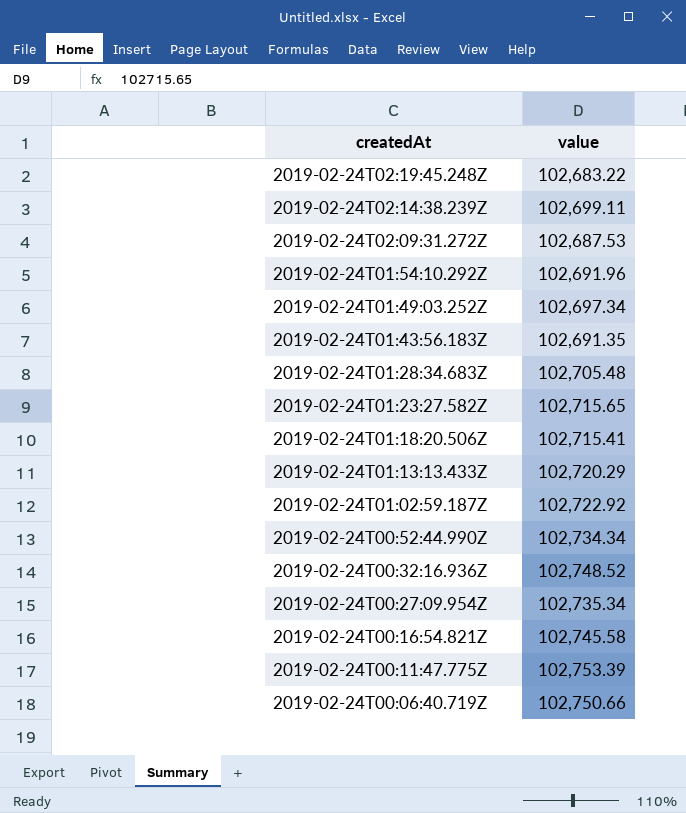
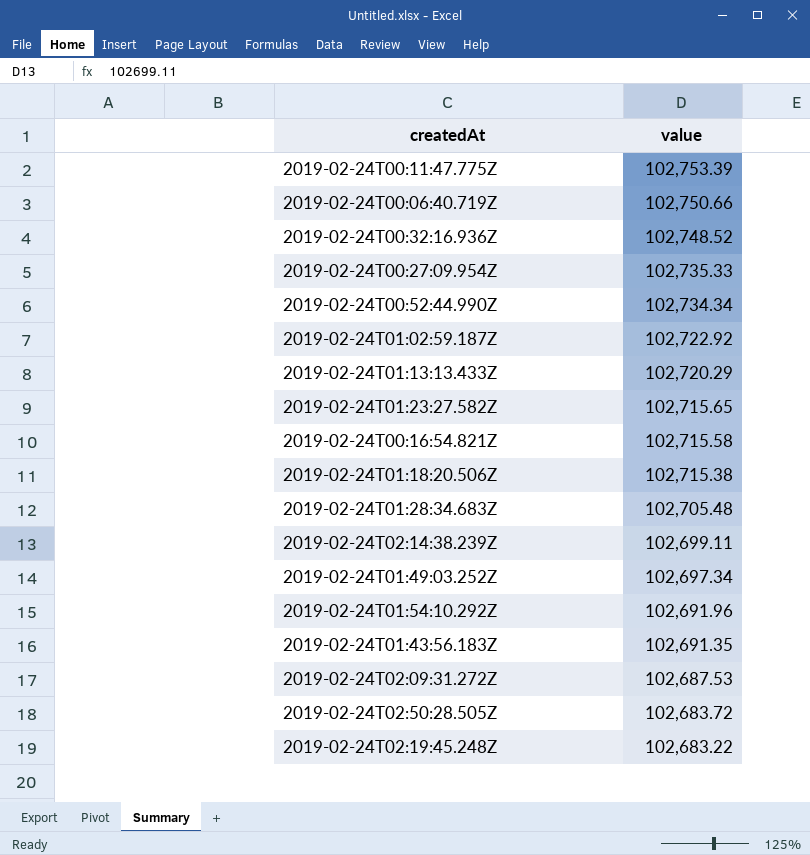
row order: createdAt descending -> value descending
2019-02-24T00:27:09.954Z | value: 102,735.34 -> 102,735.33
2019-02-24T00:16:54.821Z | value: 102,745.58 -> 102,715.58
2019-02-24T01:18:20.506Z | value: 102,715.41 -> 102,715.38
row 2019-02-24T02:50:28.505Z: none -> 102,683.72

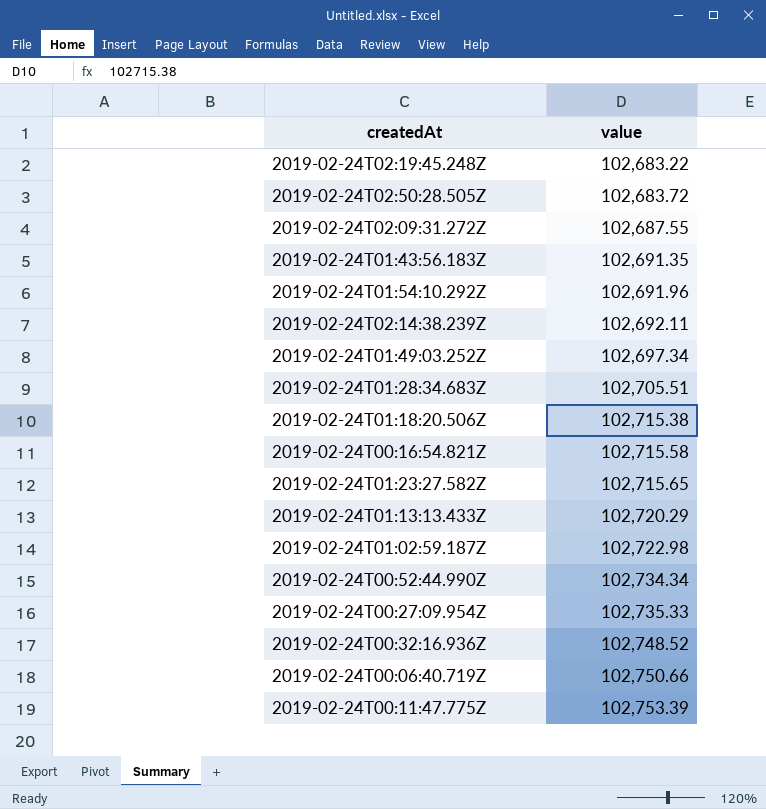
row order: value descending -> value ascending
2019-02-24T02:09:31.272Z | value: 102,687.53 -> 102,687.55
2019-02-24T02:14:38.239Z | value: 102,699.11 -> 102,692.11
2019-02-24T01:28:34.683Z | value: 102,705.48 -> 102,705.51
2019-02-24T01:02:59.187Z | value: 102,722.92 -> 102,722.98

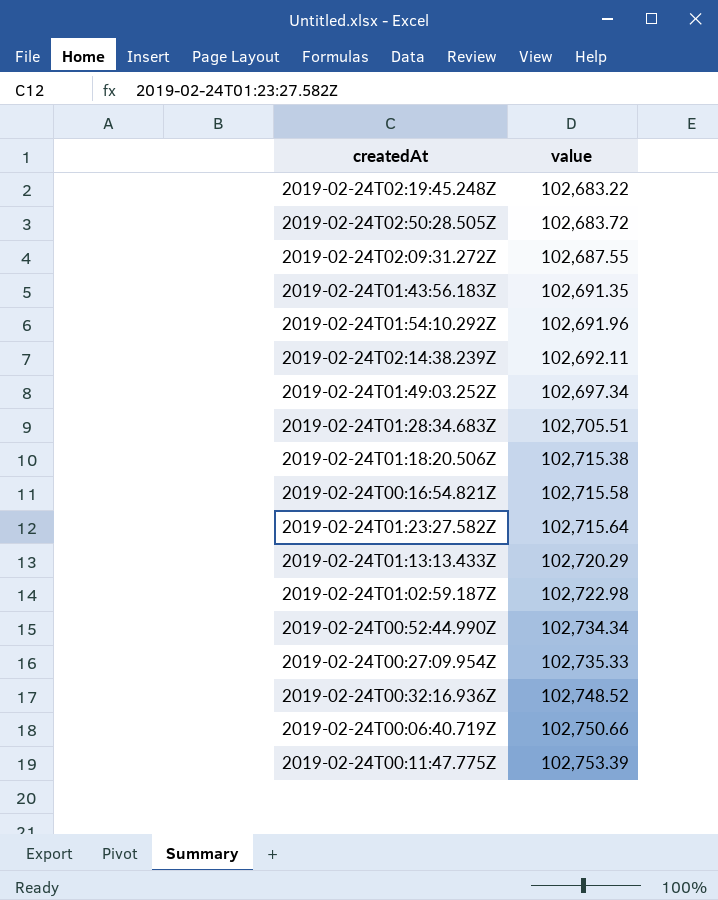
2019-02-24T01:23:27.582Z | value: 102,715.65 -> 102,715.64

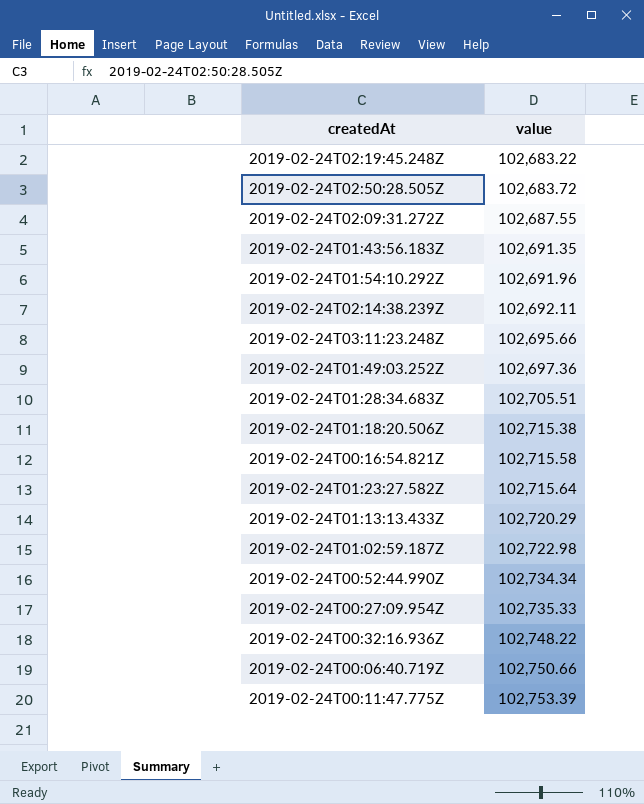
row 2019-02-24T03:11:23.248Z: none -> 102,695.66
2019-02-24T01:49:03.252Z | value: 102,697.34 -> 102,697.36
2019-02-24T00:32:16.936Z | value: 102,748.52 -> 102,748.22

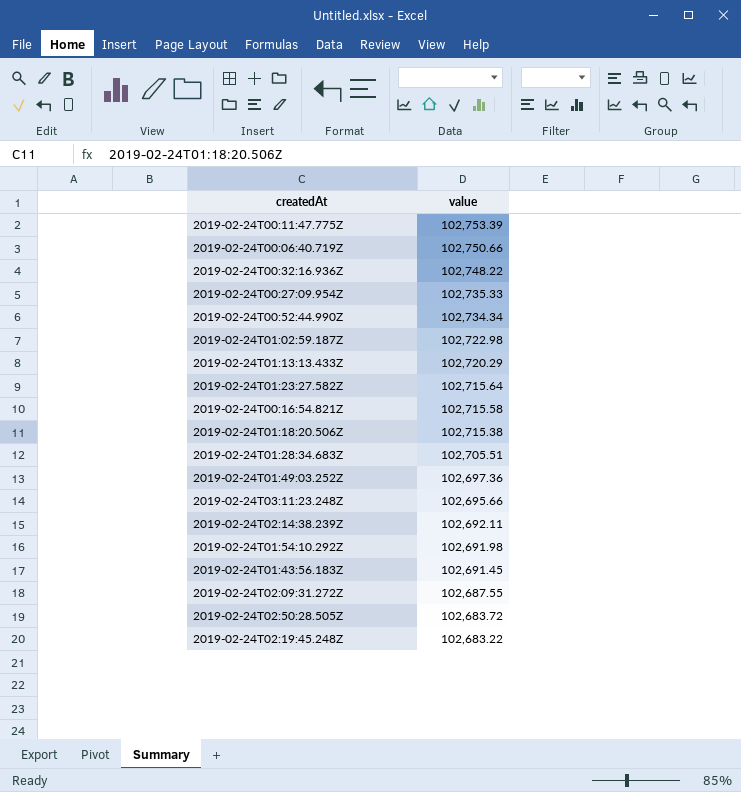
row order: value ascending -> value descending
2019-02-24T01:54:10.292Z | value: 102,691.96 -> 102,691.98
2019-02-24T01:43:56.183Z | value: 102,691.35 -> 102,691.45

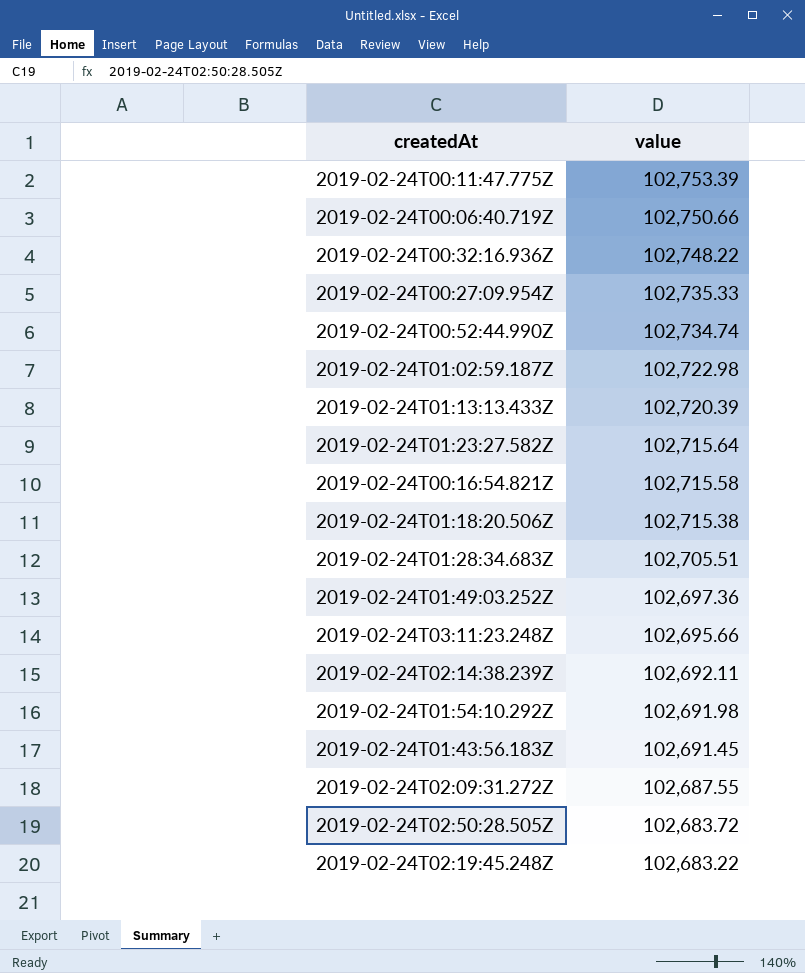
2019-02-24T00:52:44.990Z | value: 102,734.34 -> 102,734.74
2019-02-24T01:13:13.433Z | value: 102,720.29 -> 102,720.39

